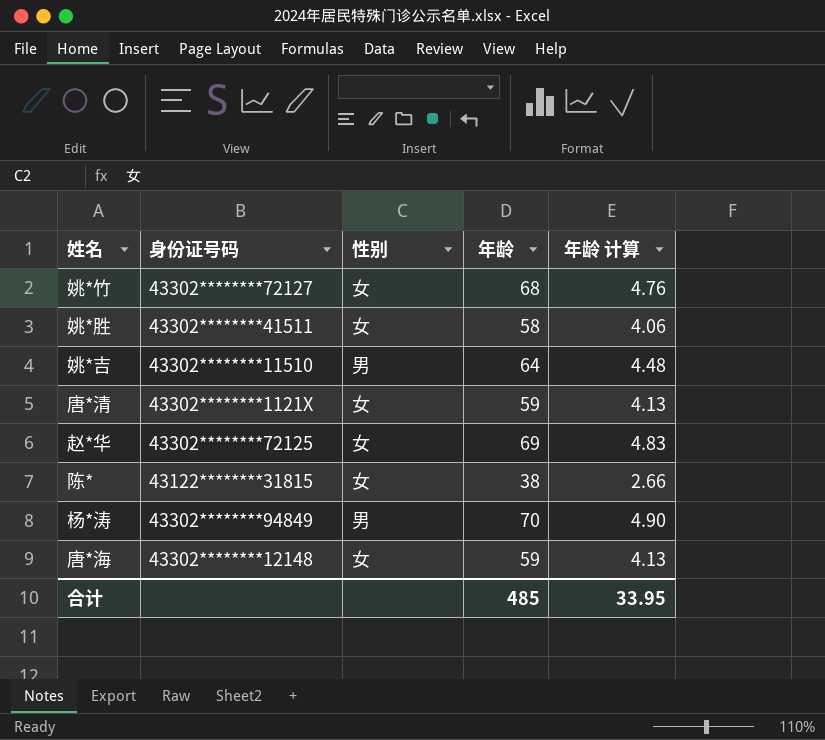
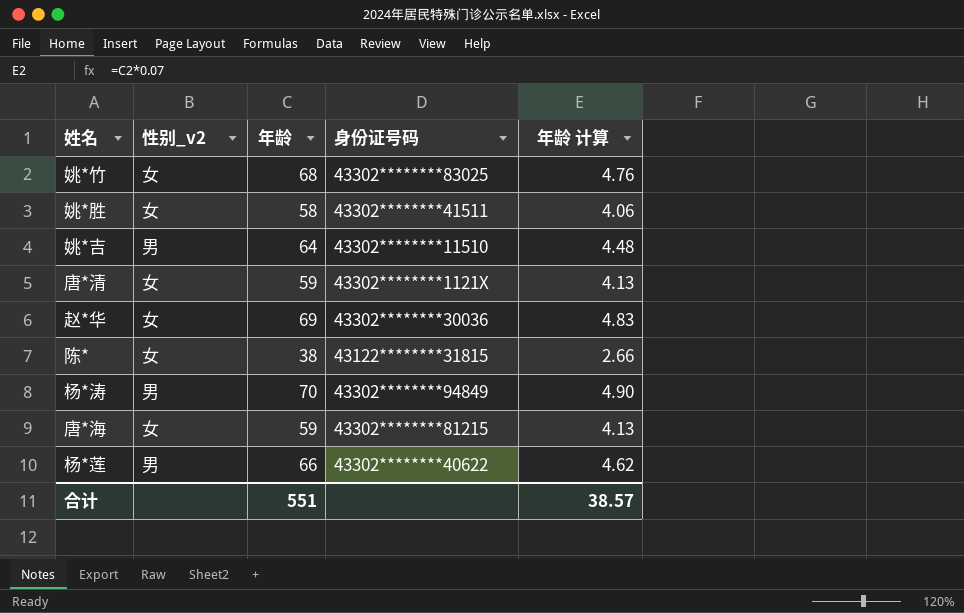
column name: 性别 -> 性别_v2
column 身份证号码 | position: 2 -> 4
姚*竹 | 身份证号码: 43302********72127 -> 43302********83025
赵*华 | 身份证号码: 43302********72125 -> 43302********30036
唐*海 | 身份证号码: 43302********12148 -> 43302********81215
row 杨*莲: none -> 男 | 66 | 43302********40622 | 4.62
合计 | 年龄: 485 -> 551
合计 | 年龄 计算: 33.95 -> 38.57

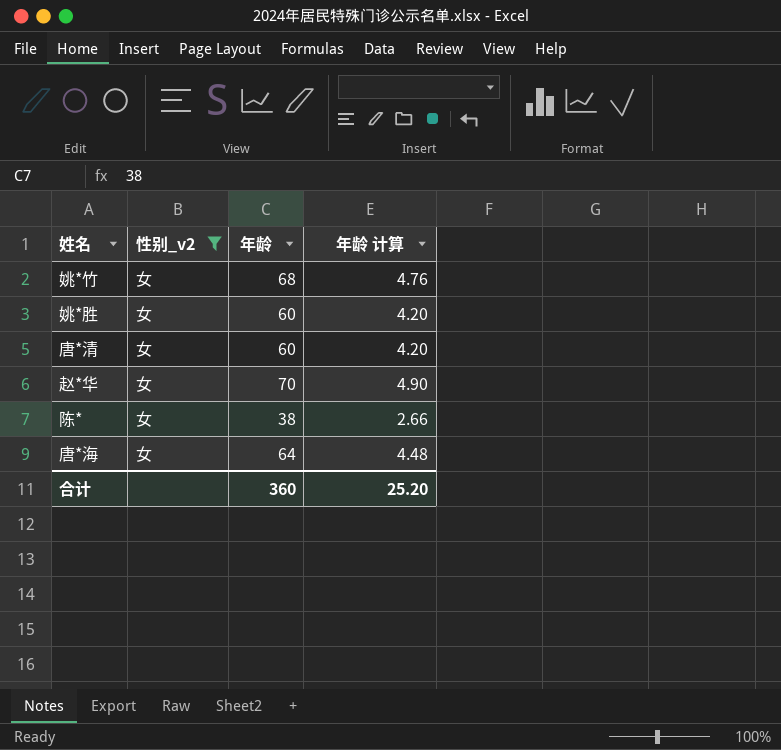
filter: none -> 性别_v2 = 女
column 身份证号码 | position: 4 -> none
姚*胜 | 年龄: 58 -> 60
姚*胜 | 年龄 计算: 4.06 -> 4.20
唐*清 | 年龄: 59 -> 60
唐*清 | 年龄 计算: 4.13 -> 4.20
赵*华 | 年龄: 69 -> 70
赵*华 | 年龄 计算: 4.83 -> 4.90
唐*海 | 年龄: 59 -> 64
唐*海 | 年龄 计算: 4.13 -> 4.48
合计 | 年龄: 551 -> 360
合计 | 年龄 计算: 38.57 -> 25.20

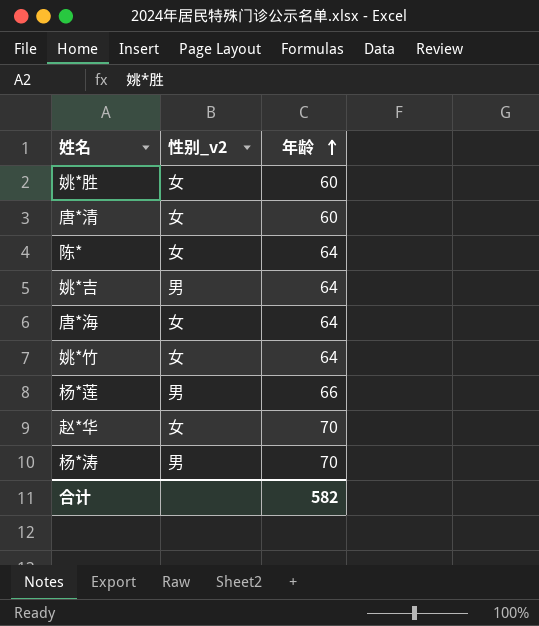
filter: 性别_v2 = 女 -> none
row order: none -> 年龄 ascending
column 年龄 计算 | formula: [年龄] * 0.07 -> none
陈* | 年龄: 38 -> 64
姚*竹 | 年龄: 68 -> 64
合计 | 年龄: 360 -> 582

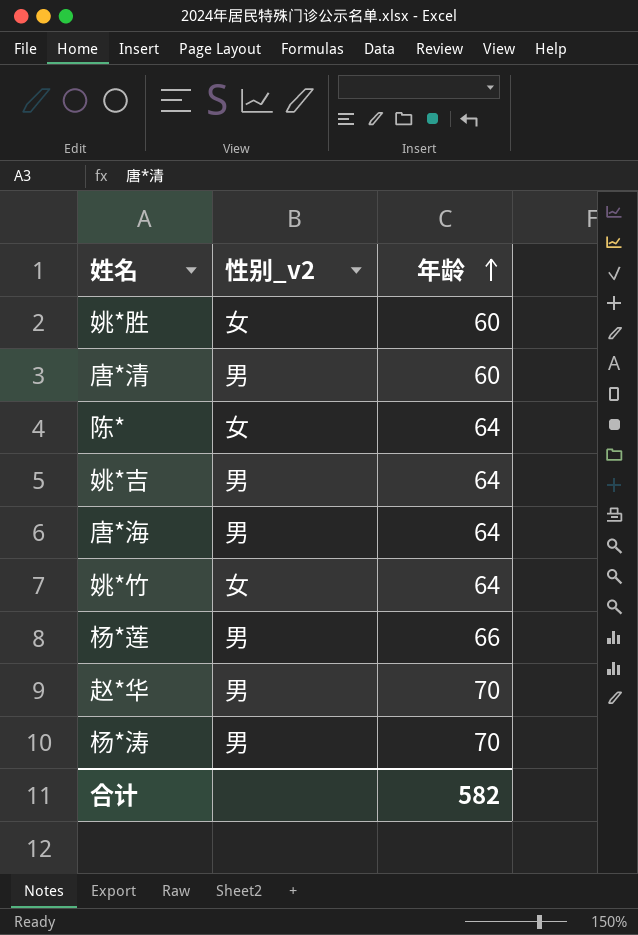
唐*清 | 性别_v2: 女 -> 男
唐*海 | 性别_v2: 女 -> 男
赵*华 | 性别_v2: 女 -> 男

